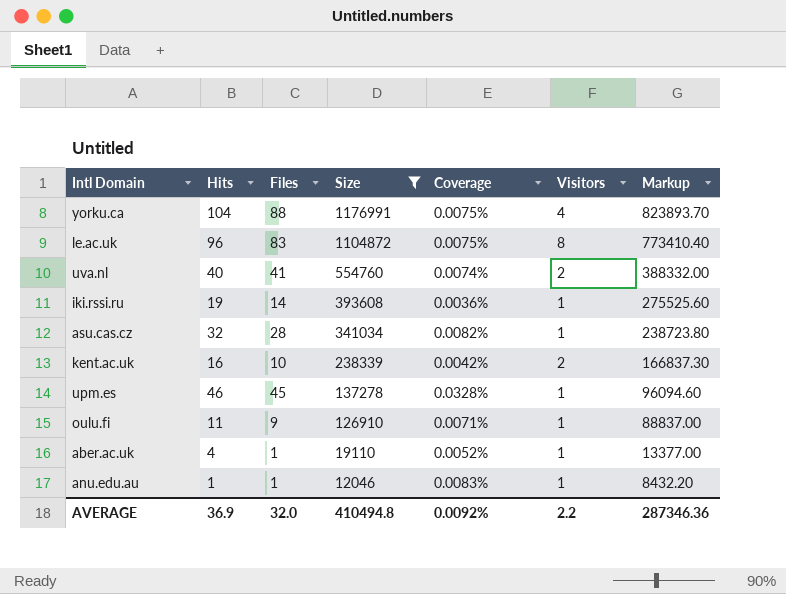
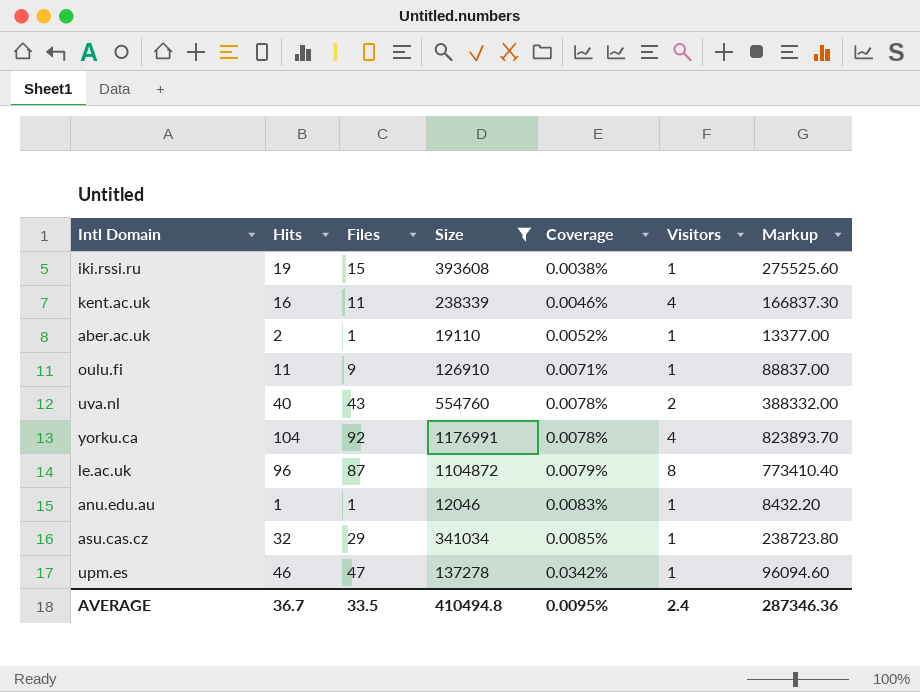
row order: Size descending -> Coverage ascending
iki.rssi.ru | Files: 14 -> 15
iki.rssi.ru | Coverage: 0.0036% -> 0.0038%
kent.ac.uk | Files: 10 -> 11
kent.ac.uk | Coverage: 0.0042% -> 0.0046%
kent.ac.uk | Visitors: 2 -> 4
aber.ac.uk | Hits: 4 -> 2
uva.nl | Files: 41 -> 43
uva.nl | Coverage: 0.0074% -> 0.0078%
yorku.ca | Files: 88 -> 92
yorku.ca | Coverage: 0.0075% -> 0.0078%
le.ac.uk | Files: 83 -> 87
le.ac.uk | Coverage: 0.0075% -> 0.0079%
asu.cas.cz | Files: 28 -> 29
asu.cas.cz | Coverage: 0.0082% -> 0.0085%
upm.es | Files: 45 -> 47
upm.es | Coverage: 0.0328% -> 0.0342%
AVERAGE | Hits: 36.9 -> 36.7
AVERAGE | Files: 32.0 -> 33.5
AVERAGE | Coverage: 0.0092% -> 0.0095%
AVERAGE | Visitors: 2.2 -> 2.4

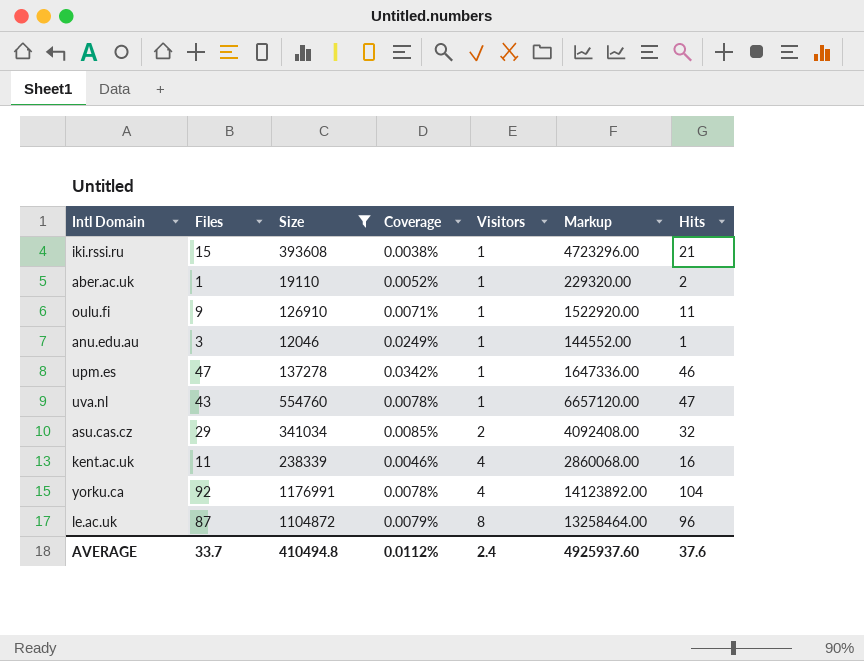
row order: Coverage ascending -> Visitors ascending
column Markup | formula: [Size] * 0.7 -> [Size] * 12
column Hits | position: 2 -> 7
iki.rssi.ru | Hits: 19 -> 21
anu.edu.au | Files: 1 -> 3
anu.edu.au | Coverage: 0.0083% -> 0.0249%
uva.nl | Visitors: 2 -> 1
uva.nl | Hits: 40 -> 47
asu.cas.cz | Visitors: 1 -> 2
AVERAGE | Files: 33.5 -> 33.7
AVERAGE | Coverage: 0.0095% -> 0.0112%
AVERAGE | Markup: 287346.36 -> 4925937.60
AVERAGE | Hits: 36.7 -> 37.6

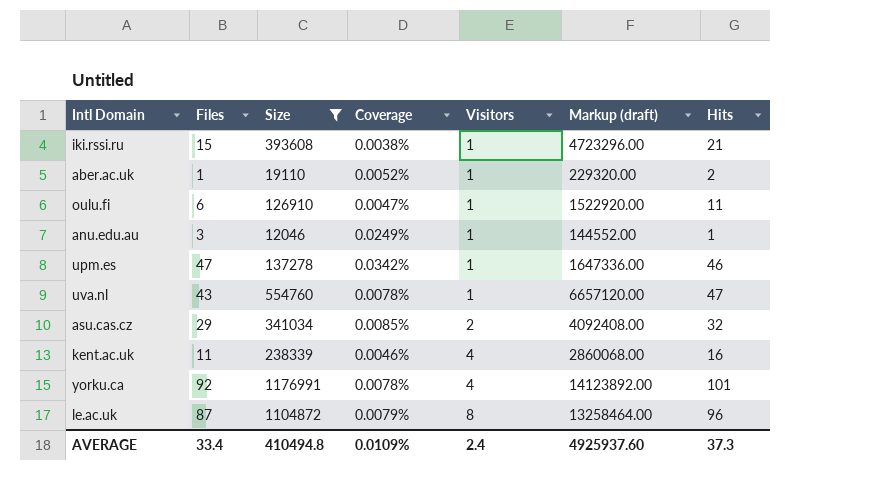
column name: Markup -> Markup (draft)
oulu.fi | Files: 9 -> 6
oulu.fi | Coverage: 0.0071% -> 0.0047%
yorku.ca | Hits: 104 -> 101
AVERAGE | Files: 33.7 -> 33.4
AVERAGE | Coverage: 0.0112% -> 0.0109%
AVERAGE | Hits: 37.6 -> 37.3

